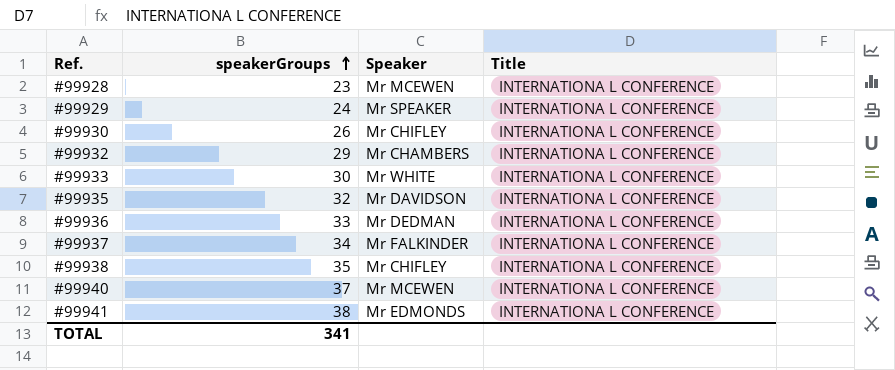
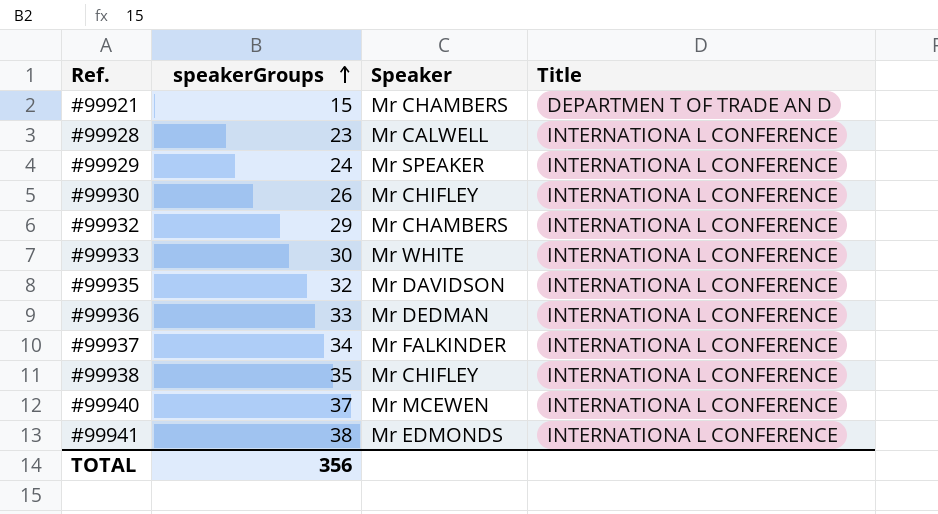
row #99921: none -> 15 | Mr CHAMBERS | DEPARTMEN T OF TRADE AN D
#99928 | Speaker: Mr MCEWEN -> Mr CALWELL
TOTAL | speakerGroups: 341 -> 356

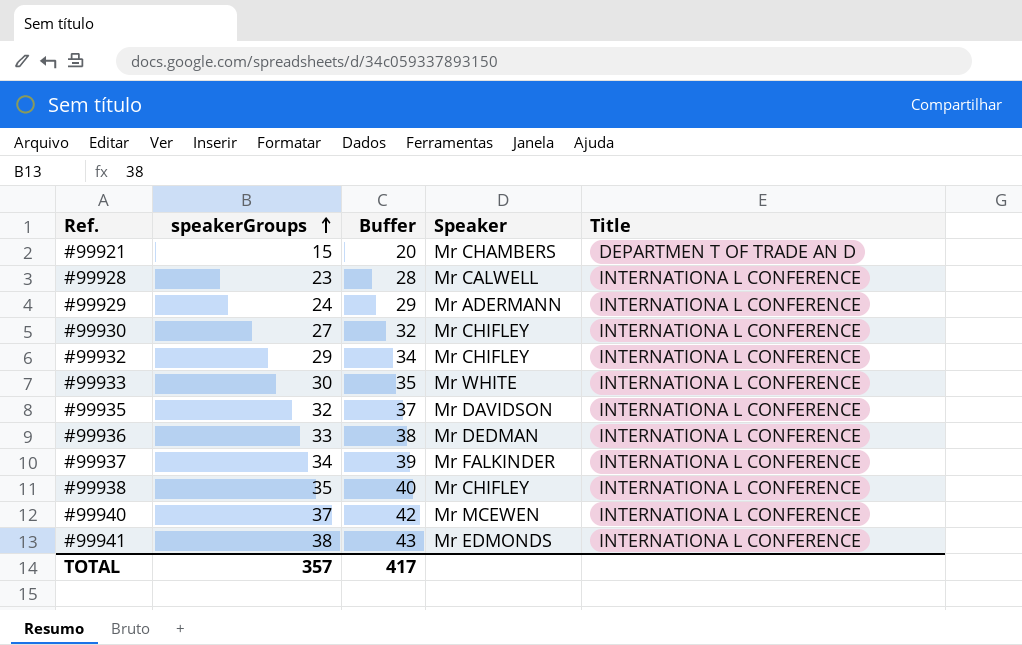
column Buffer | formula: none -> [speakerGroups] + 5
#99929 | Speaker: Mr SPEAKER -> Mr ADERMANN
#99930 | speakerGroups: 26 -> 27
#99932 | Speaker: Mr CHAMBERS -> Mr CHIFLEY
TOTAL | speakerGroups: 356 -> 357

